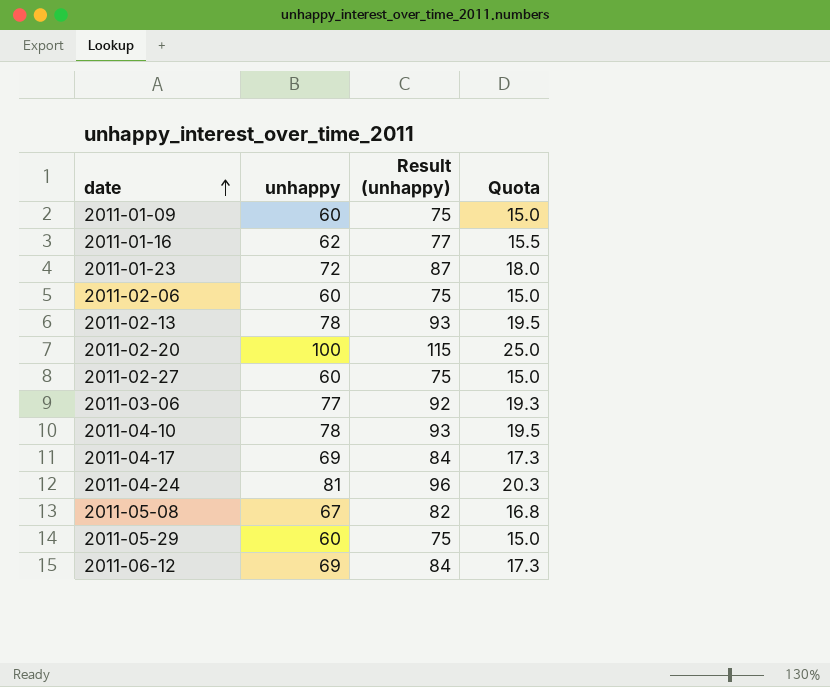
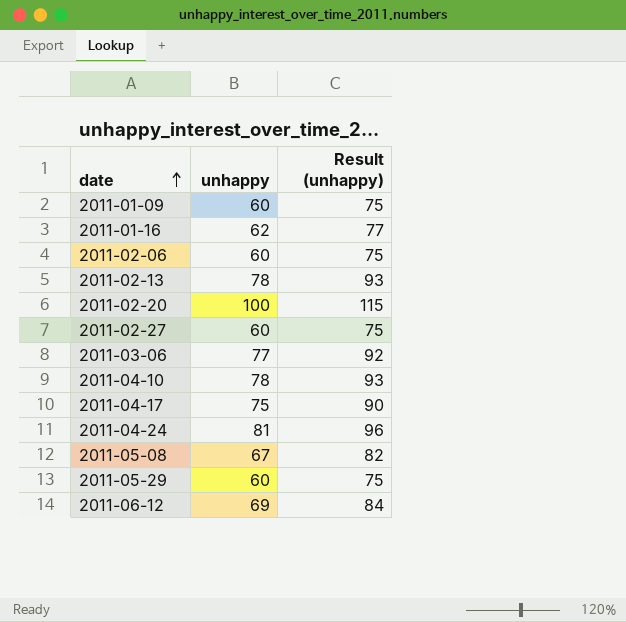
column Quota | formula: [unhappy] * 0.25 -> none
row 2011-01-23: 72 | 87 | 18.0 -> none
2011-04-17 | unhappy: 69 -> 75
2011-04-17 | Result (unhappy): 84 -> 90

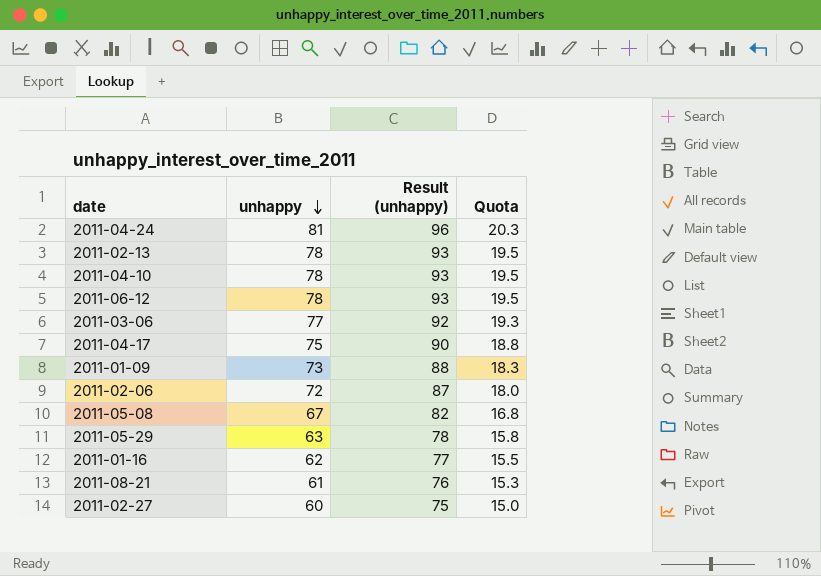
row order: date ascending -> unhappy descending
column Quota | formula: none -> [unhappy] * 0.25
row 2011-02-20: 100 | 115 -> none
2011-06-12 | unhappy: 69 -> 78
2011-06-12 | Result (unhappy): 84 -> 93
2011-01-09 | unhappy: 60 -> 73
2011-01-09 | Result (unhappy): 75 -> 88
2011-02-06 | unhappy: 60 -> 72
2011-02-06 | Result (unhappy): 75 -> 87
2011-05-29 | unhappy: 60 -> 63
2011-05-29 | Result (unhappy): 75 -> 78
row 2011-08-21: none -> 61 | 76 | 15.3

